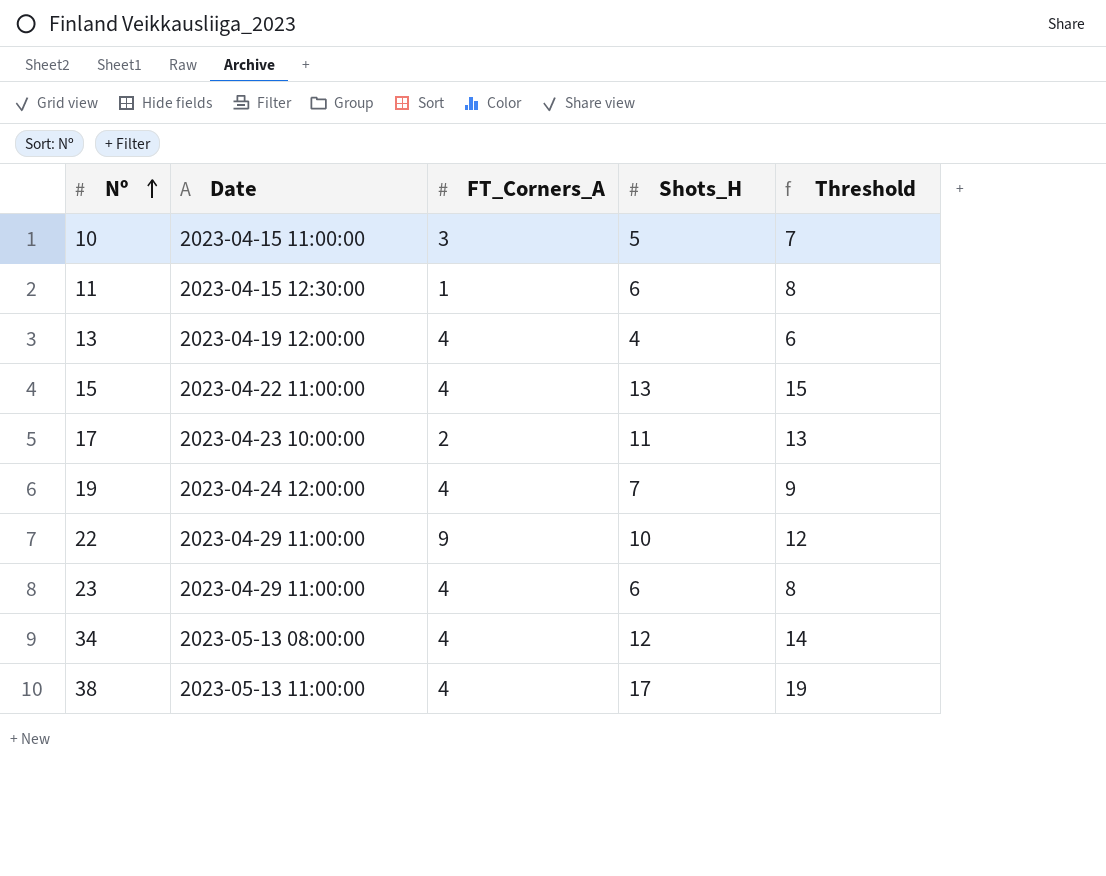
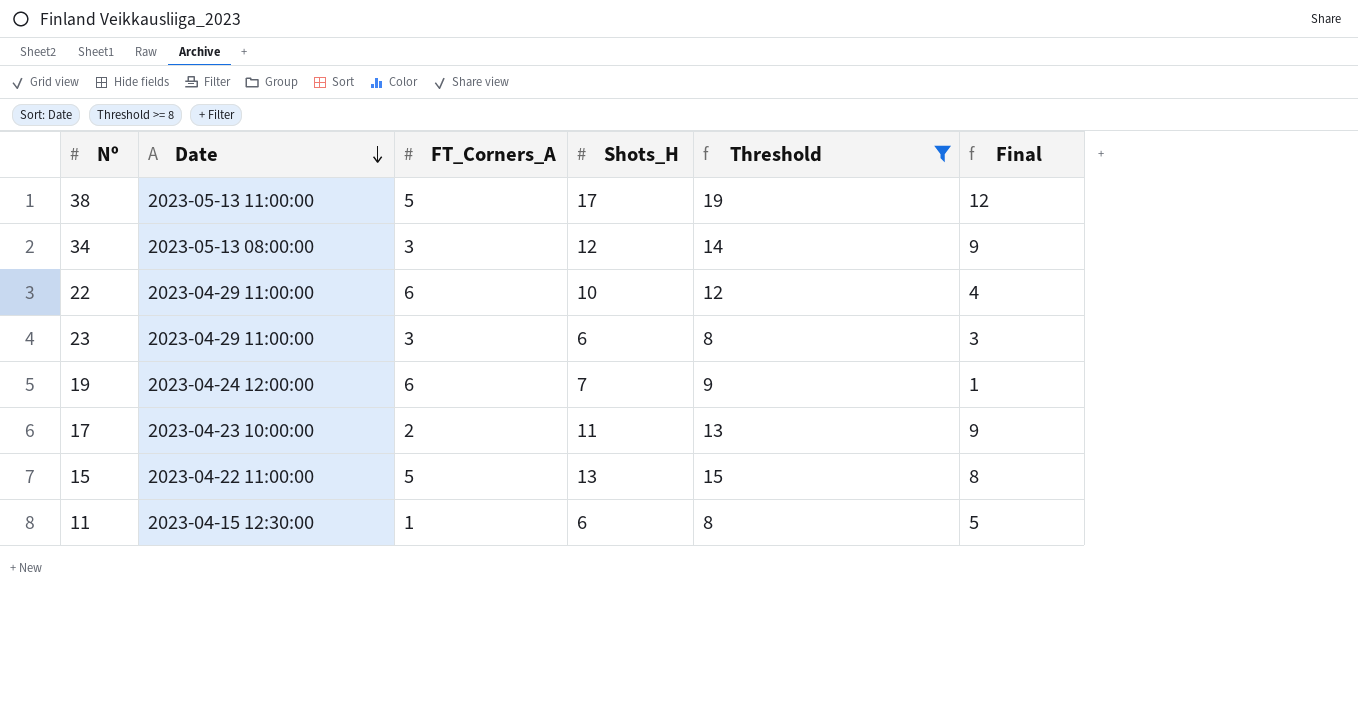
filter: none -> Threshold >= 8
row order: Nº ascending -> Date descending
column Final | formula: none -> [Shots_H] - [FT_Corners_A]
38 | FT_Corners_A: 4 -> 5
34 | FT_Corners_A: 4 -> 3
22 | FT_Corners_A: 9 -> 6
23 | FT_Corners_A: 4 -> 3
19 | FT_Corners_A: 4 -> 6
15 | FT_Corners_A: 4 -> 5

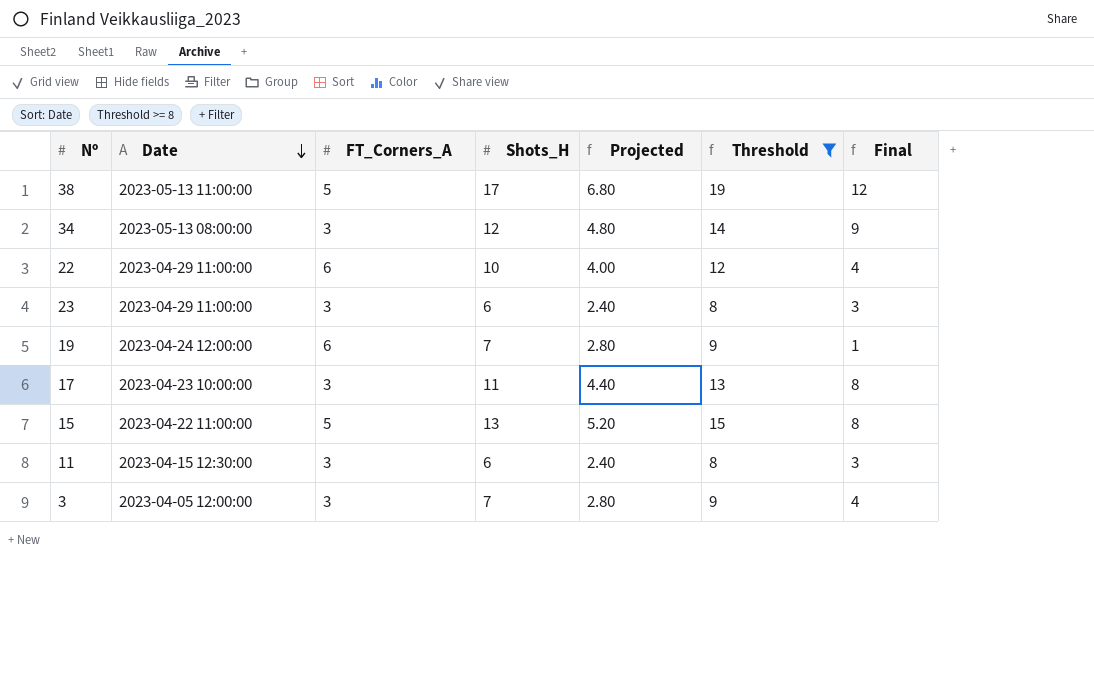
column Projected | formula: none -> [Shots_H] * 0.4
17 | FT_Corners_A: 2 -> 3
17 | Final: 9 -> 8
11 | FT_Corners_A: 1 -> 3
11 | Final: 5 -> 3
row 3: none -> 2023-04-05 12:00:00 | 3 | 7 | 2.80 | 9 | 4

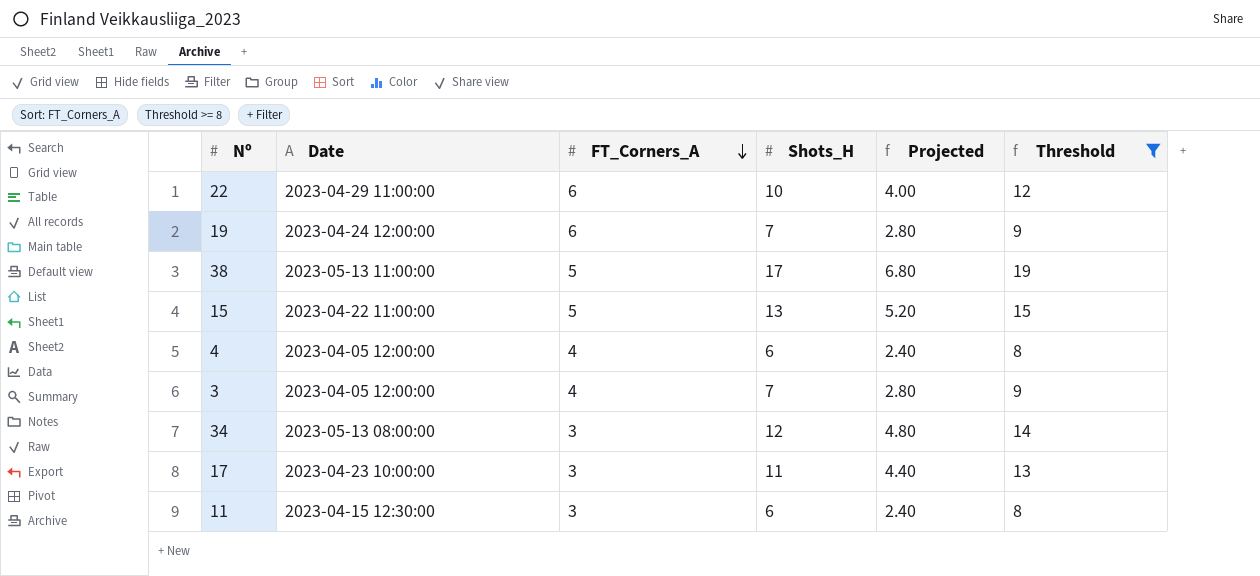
row order: Date descending -> FT_Corners_A descending
column Final | formula: [Shots_H] - [FT_Corners_A] -> none
row 23: 2023-04-29 11:00:00 | 3 | 6 | 2.40 | 8 | 3 -> none
row 4: none -> 2023-04-05 12:00:00 | 4 | 6 | 2.40 | 8
3 | FT_Corners_A: 3 -> 4

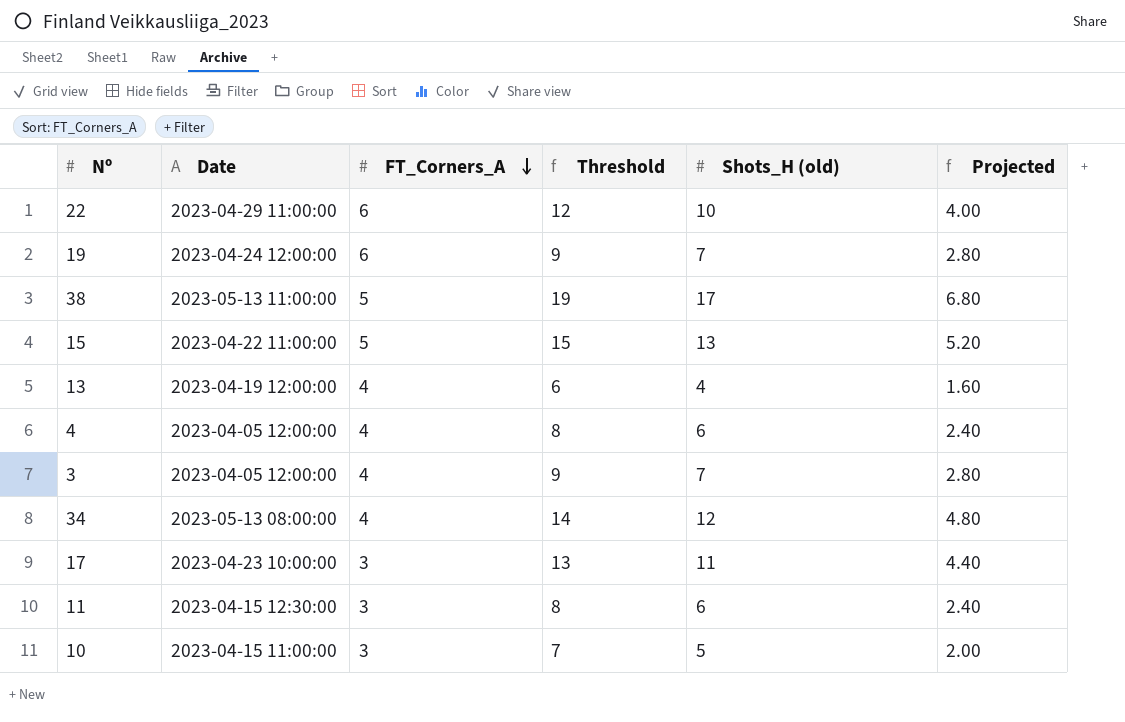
filter: Threshold >= 8 -> none
column Threshold | position: 6 -> 4
column name: Shots_H -> Shots_H (old)
34 | FT_Corners_A: 3 -> 4

